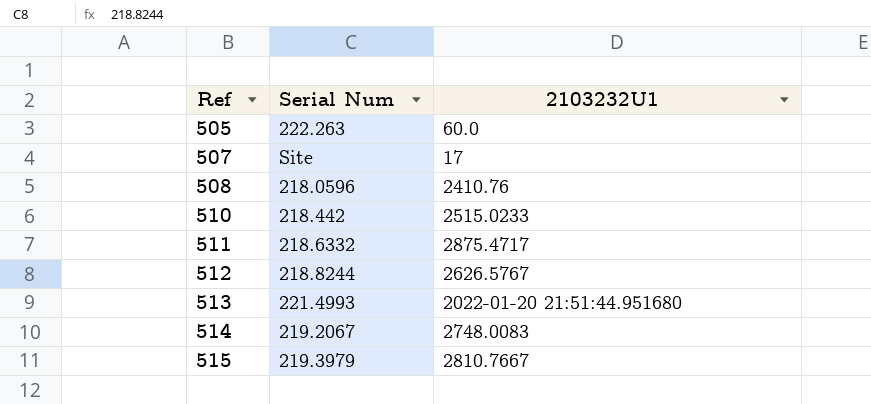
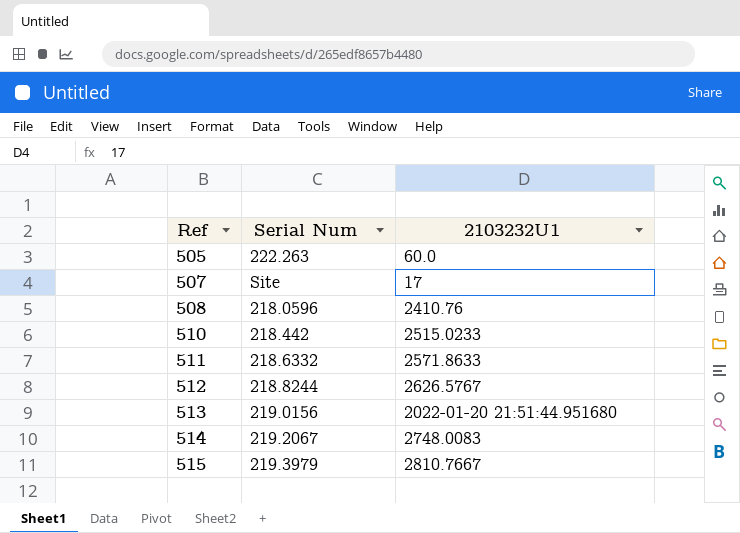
511 | 2103232U1: 2875.4717 -> 2571.8633
513 | Serial Num: 221.4993 -> 219.0156

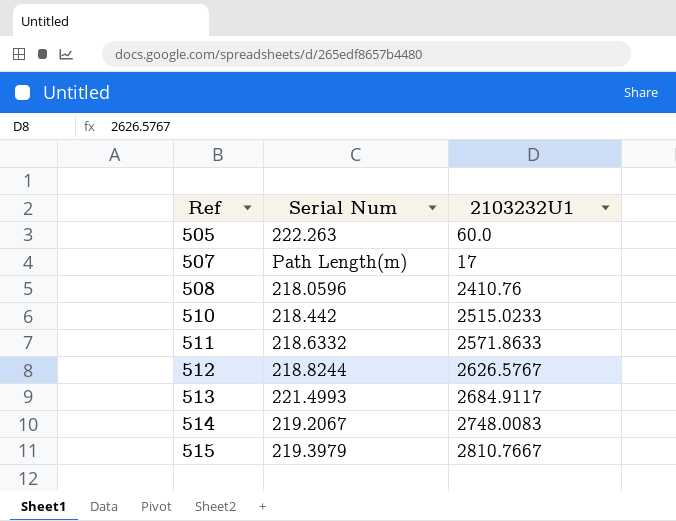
507 | Serial Num: Site -> Path Length(m)
513 | Serial Num: 219.0156 -> 221.4993
513 | 2103232U1: 2022-01-20 21:51:44.951680 -> 2684.9117

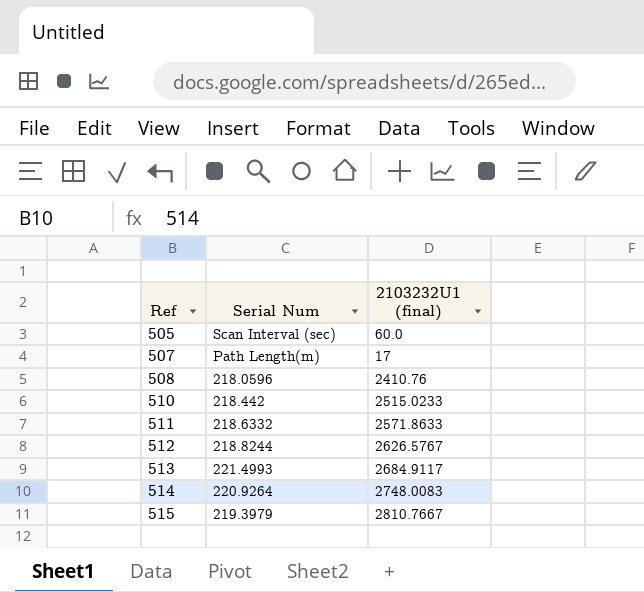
column name: 2103232U1 -> 2103232U1 (final)
505 | Serial Num: 222.263 -> Scan Interval (sec)
514 | Serial Num: 219.2067 -> 220.9264

